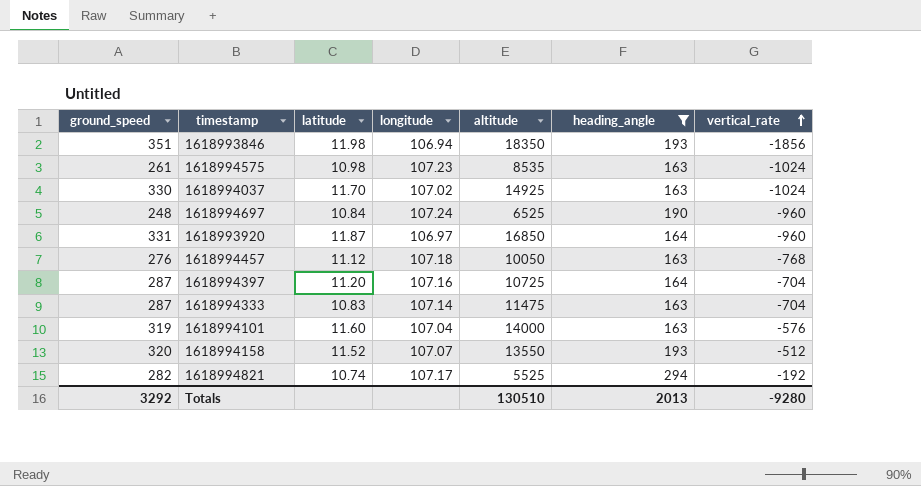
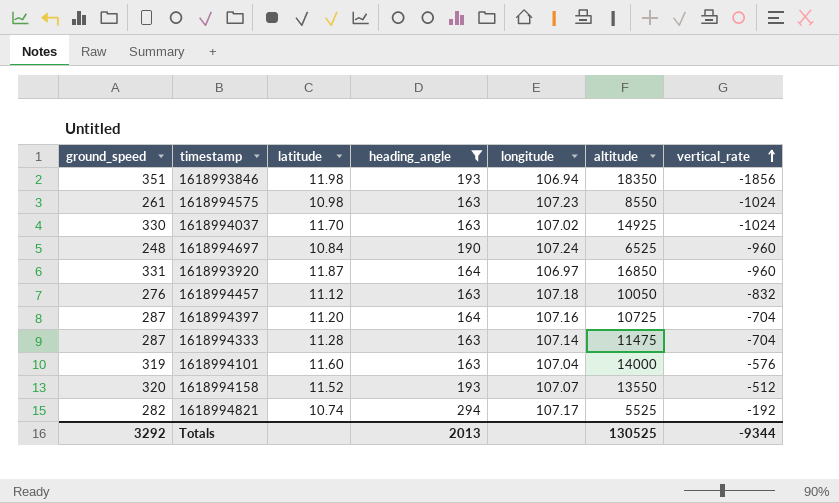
column heading_angle | position: 6 -> 4
1618994575 | altitude: 8535 -> 8550
1618994457 | vertical_rate: -768 -> -832
1618994333 | latitude: 10.83 -> 11.28
Totals | altitude: 130510 -> 130525
Totals | vertical_rate: -9280 -> -9344

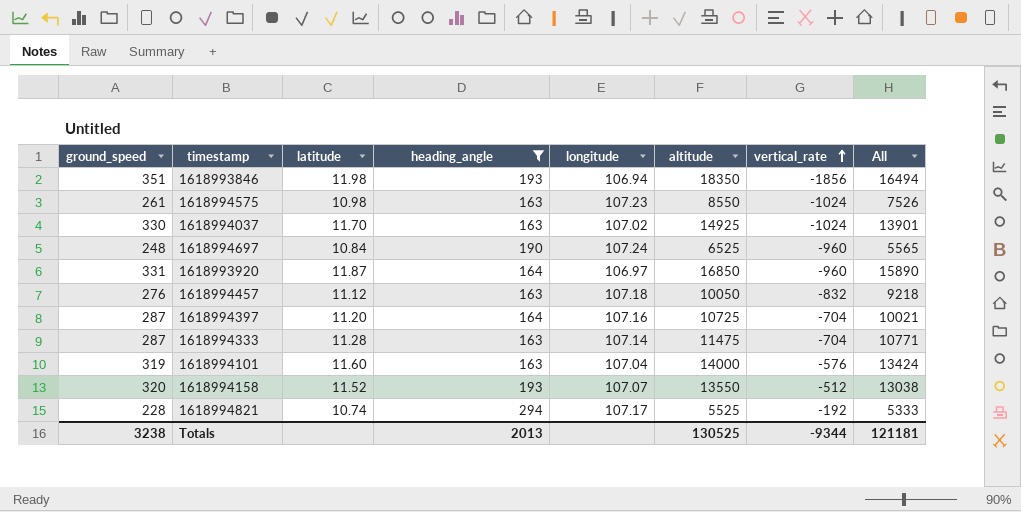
column All | formula: none -> [altitude] + [vertical_rate]
1618994821 | ground_speed: 282 -> 228
Totals | ground_speed: 3292 -> 3238

